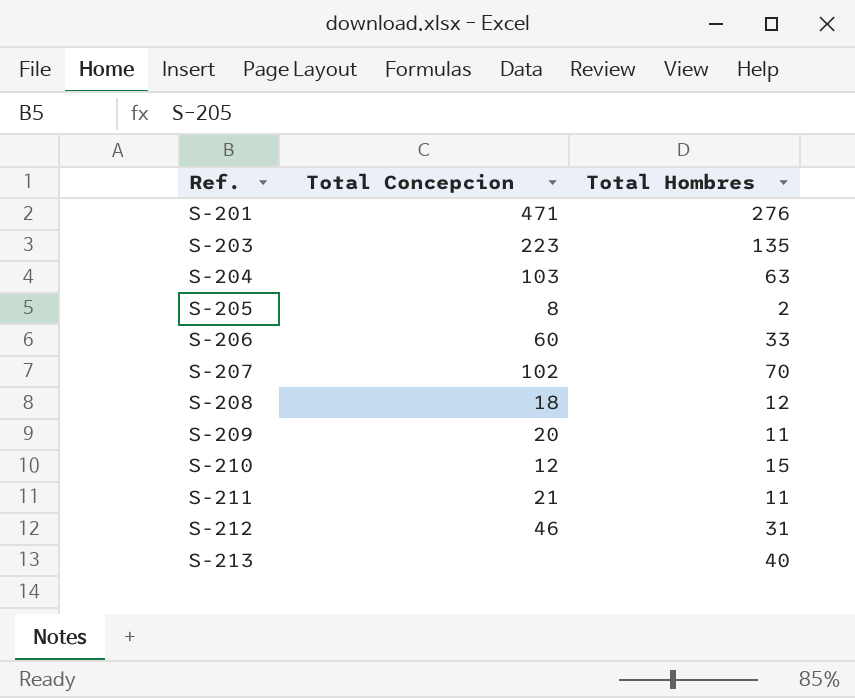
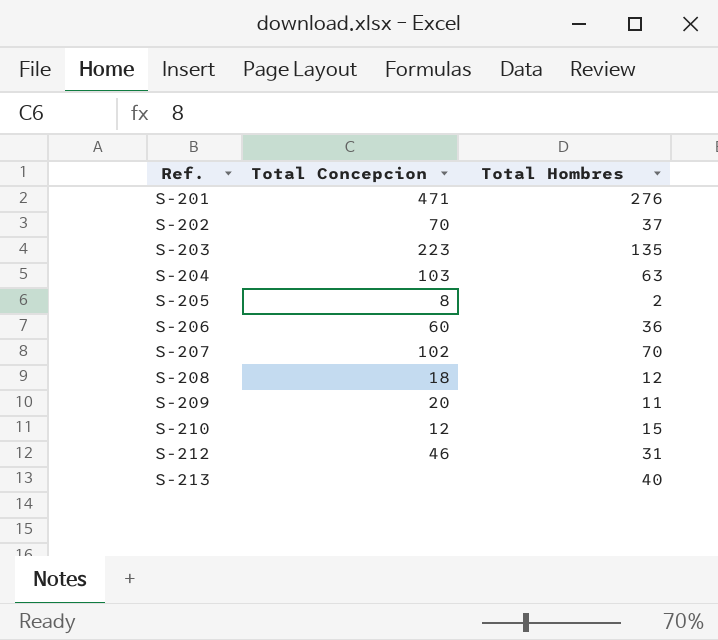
row S-211: 21 | 11 -> none
row S-202: none -> 70 | 37
S-206 | Total Hombres: 33 -> 36

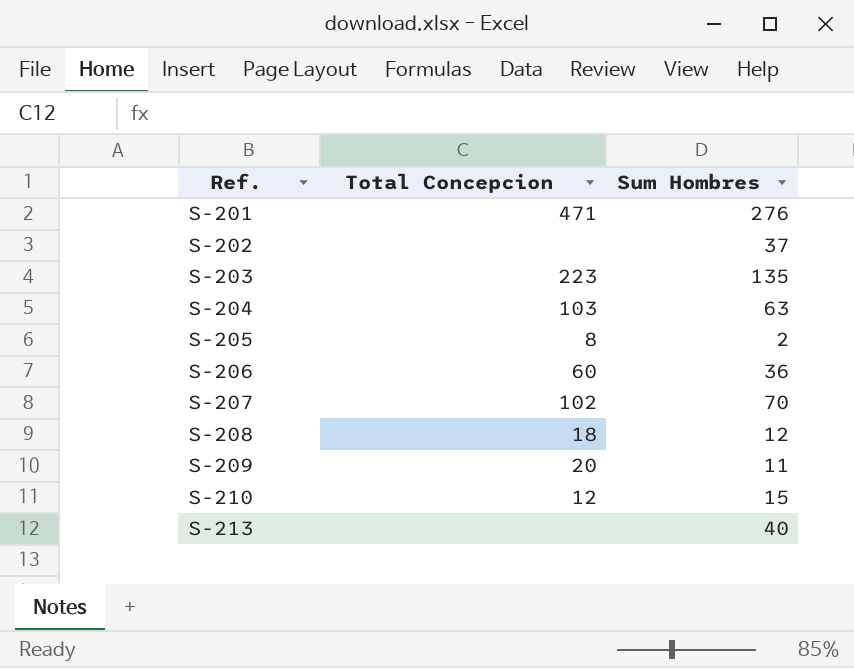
column name: Total Hombres -> Sum Hombres
row S-212: 46 | 31 -> none
S-202 | Total Concepcion: 70 -> none

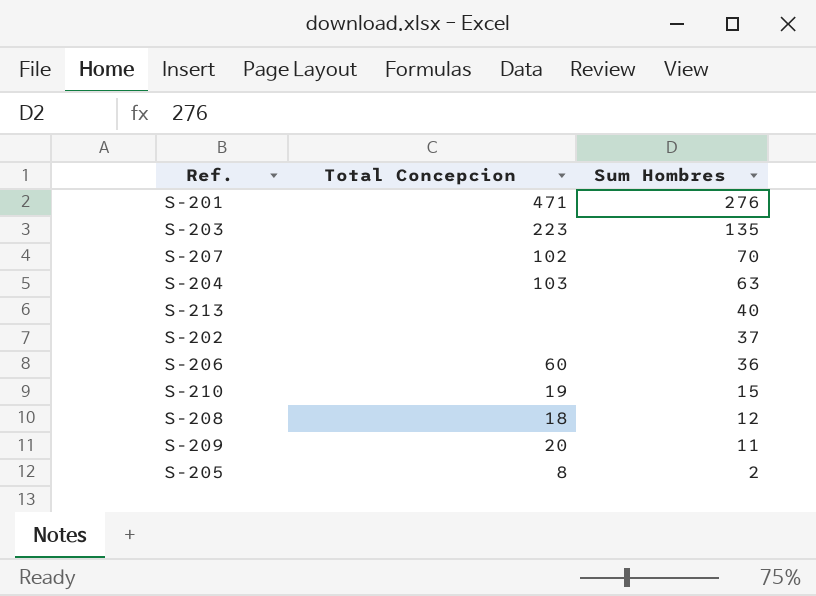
row order: Ref. ascending -> Sum Hombres descending
S-210 | Total Concepcion: 12 -> 19

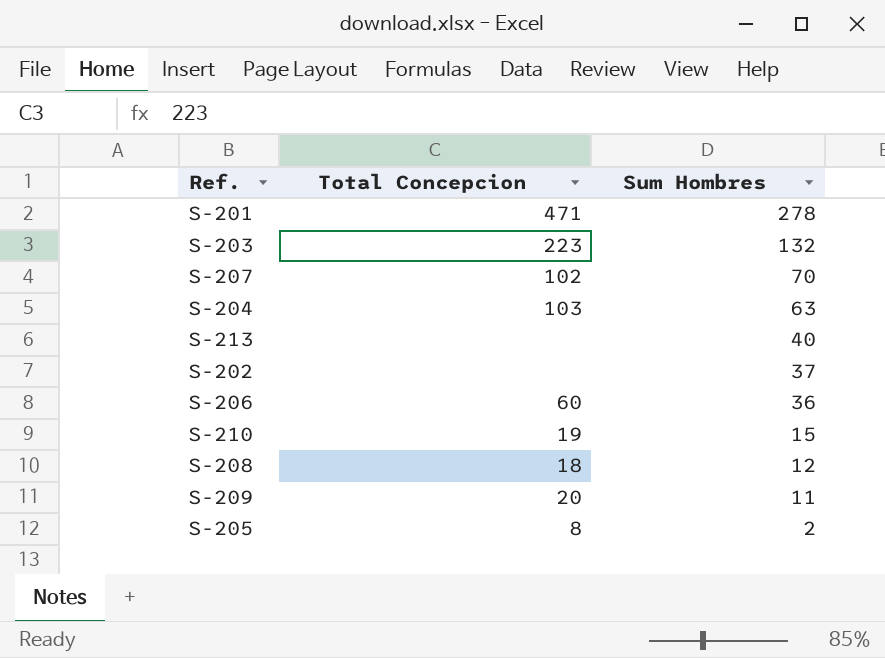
S-201 | Sum Hombres: 276 -> 278
S-203 | Sum Hombres: 135 -> 132

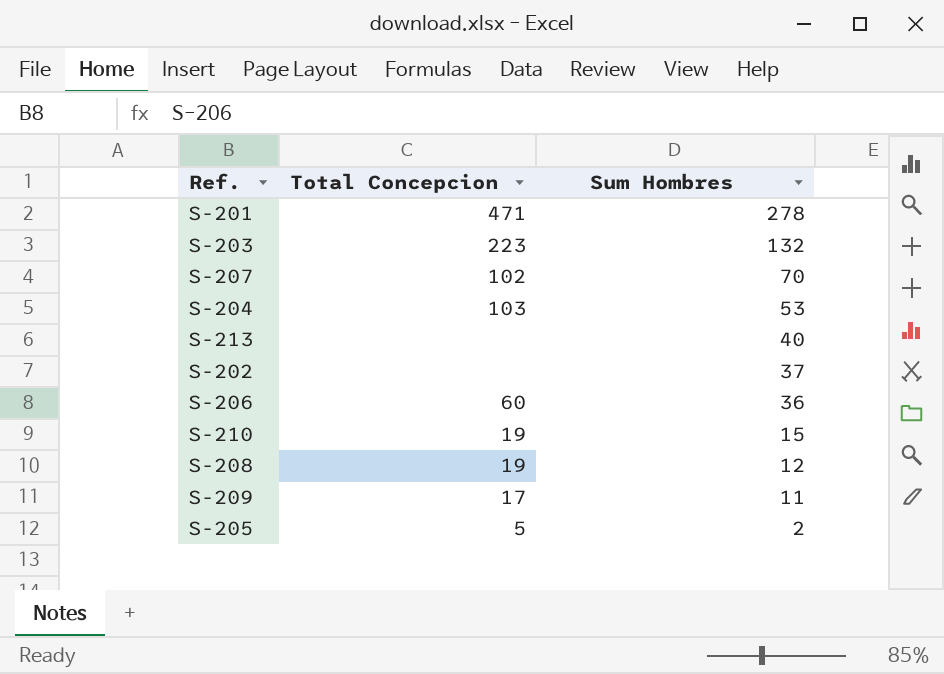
S-204 | Sum Hombres: 63 -> 53
S-208 | Total Concepcion: 18 -> 19
S-209 | Total Concepcion: 20 -> 17
S-205 | Total Concepcion: 8 -> 5

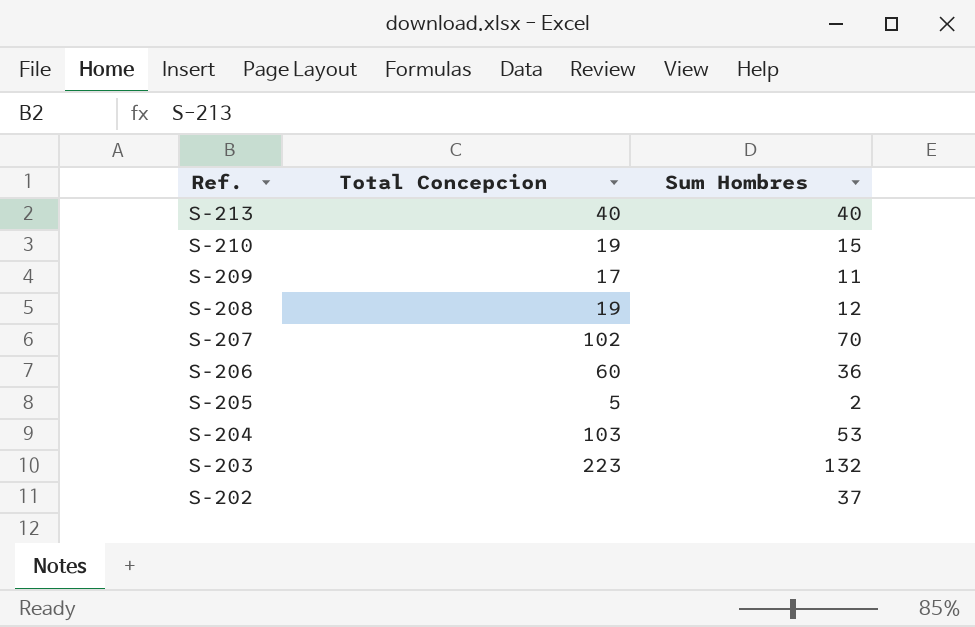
row order: Sum Hombres descending -> Ref. descending
row S-201: 471 | 278 -> none
S-213 | Total Concepcion: none -> 40

